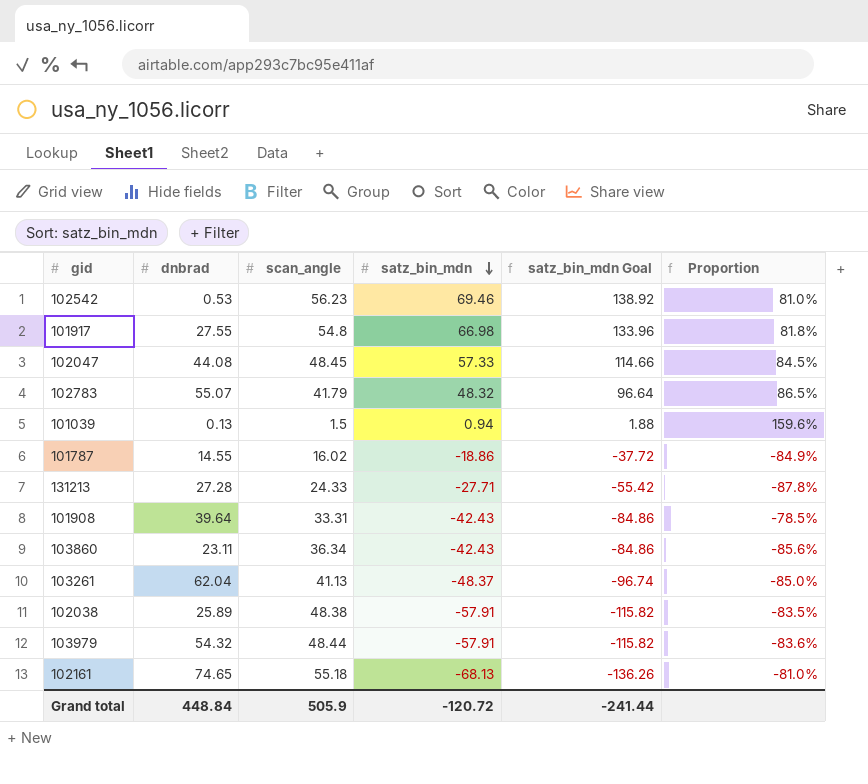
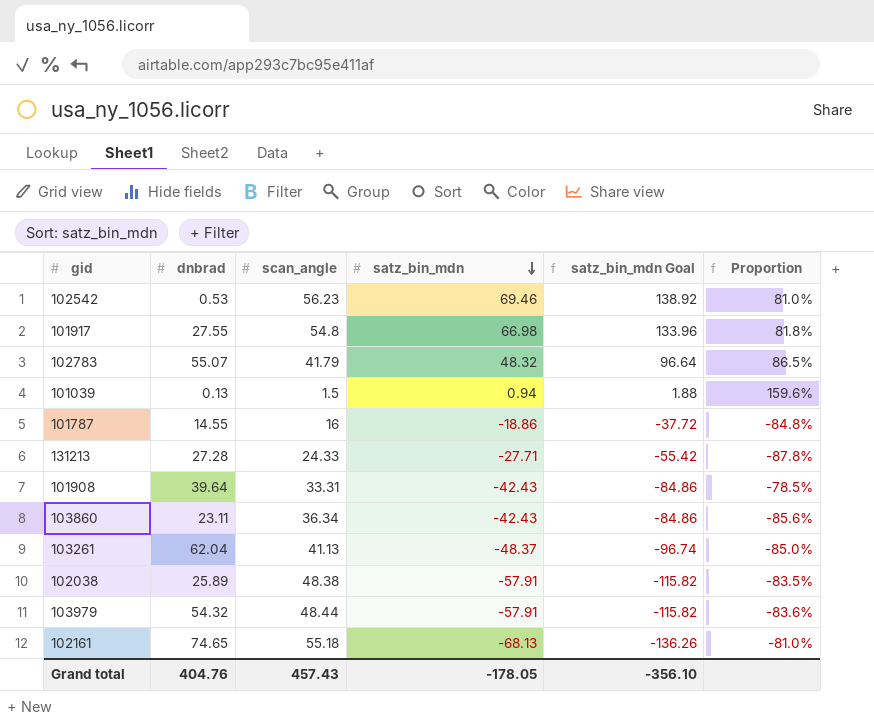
row 102047: 44.08 | 48.45 | 57.33 | 114.66 | 84.5% -> none
101787 | scan_angle: 16.02 -> 16
101787 | Proportion: -84.9% -> -84.8%
Grand total | dnbrad: 448.84 -> 404.76
Grand total | scan_angle: 505.9 -> 457.43
Grand total | satz_bin_mdn: -120.72 -> -178.05
Grand total | satz_bin_mdn Goal: -241.44 -> -356.10

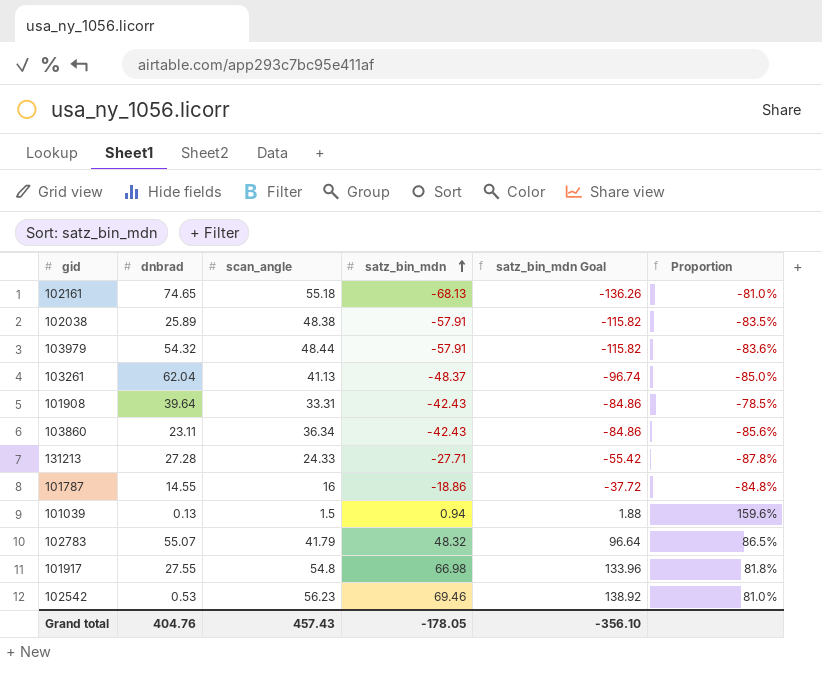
row order: satz_bin_mdn descending -> satz_bin_mdn ascending

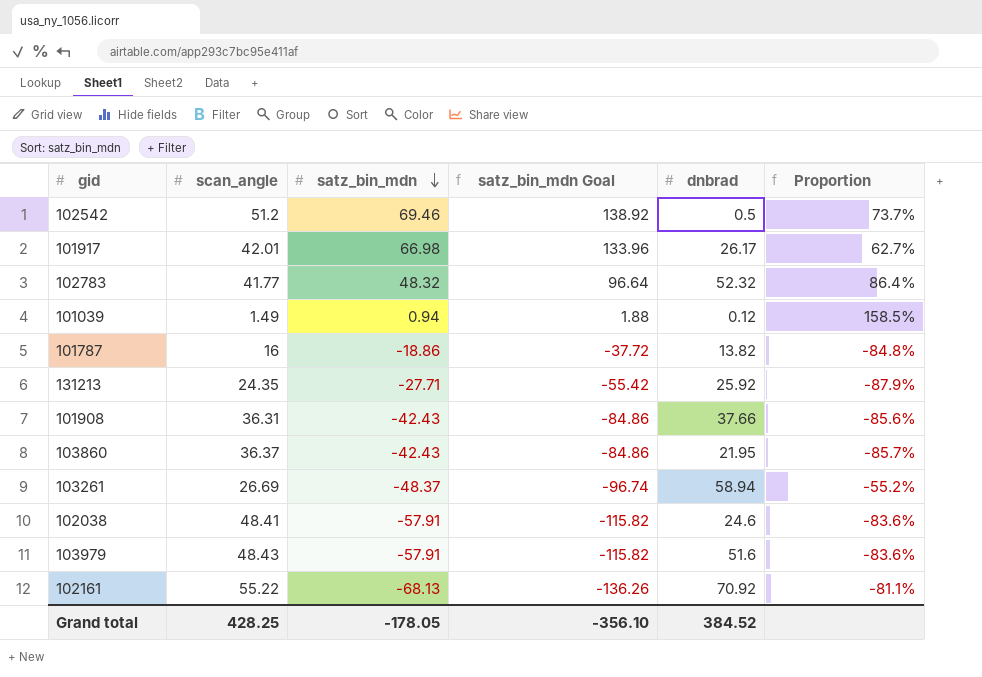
row order: satz_bin_mdn ascending -> satz_bin_mdn descending
column dnbrad | position: 2 -> 5
102542 | scan_angle: 56.23 -> 51.2
102542 | dnbrad: 0.53 -> 0.5
102542 | Proportion: 81.0% -> 73.7%
101917 | scan_angle: 54.8 -> 42.01
101917 | dnbrad: 27.55 -> 26.17
101917 | Proportion: 81.8% -> 62.7%
102783 | scan_angle: 41.79 -> 41.77
102783 | dnbrad: 55.07 -> 52.32
102783 | Proportion: 86.5% -> 86.4%
101039 | scan_angle: 1.5 -> 1.49
101039 | dnbrad: 0.13 -> 0.12
101039 | Proportion: 159.6% -> 158.5%
101787 | dnbrad: 14.55 -> 13.82
131213 | scan_angle: 24.33 -> 24.35
131213 | dnbrad: 27.28 -> 25.92
131213 | Proportion: -87.8% -> -87.9%
101908 | scan_angle: 33.31 -> 36.31
101908 | dnbrad: 39.64 -> 37.66
101908 | Proportion: -78.5% -> -85.6%
103860 | scan_angle: 36.34 -> 36.37
103860 | dnbrad: 23.11 -> 21.95
103860 | Proportion: -85.6% -> -85.7%
103261 | scan_angle: 41.13 -> 26.69
103261 | dnbrad: 62.04 -> 58.94
103261 | Proportion: -85.0% -> -55.2%
102038 | scan_angle: 48.38 -> 48.41
102038 | dnbrad: 25.89 -> 24.6
102038 | Proportion: -83.5% -> -83.6%
103979 | scan_angle: 48.44 -> 48.43
103979 | dnbrad: 54.32 -> 51.6
102161 | scan_angle: 55.18 -> 55.22
102161 | dnbrad: 74.65 -> 70.92
102161 | Proportion: -81.0% -> -81.1%
Grand total | scan_angle: 457.43 -> 428.25
Grand total | dnbrad: 404.76 -> 384.52

